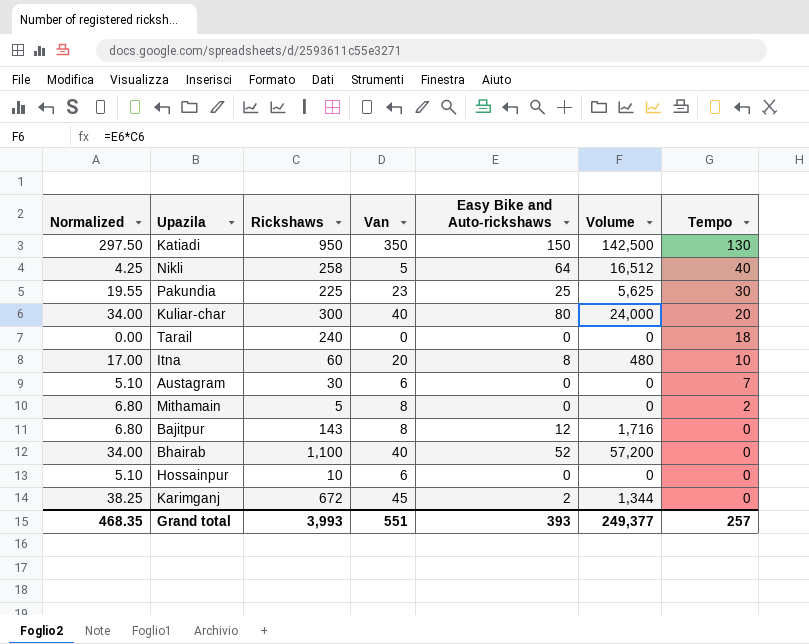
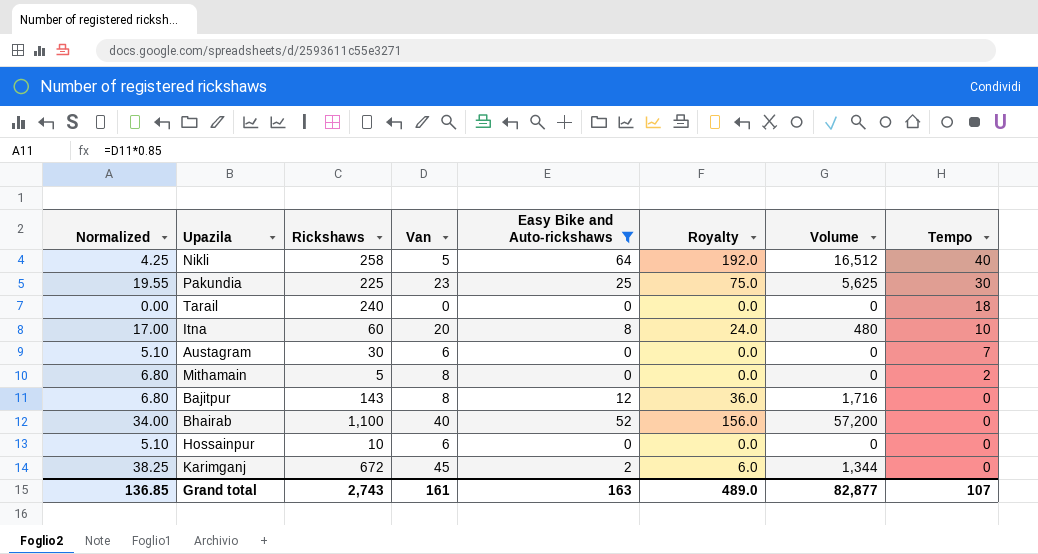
filter: none -> Easy Bike and Auto-rickshaws <= 64
column Royalty | formula: none -> [Easy Bike and Auto-rickshaws] * 3
Grand total | Normalized: 468.35 -> 136.85
Grand total | Rickshaws: 3,993 -> 2,743
Grand total | Van: 551 -> 161
Grand total | Easy Bike and Auto-rickshaws: 393 -> 163
Grand total | Volume: 249,377 -> 82,877
Grand total | Tempo: 257 -> 107

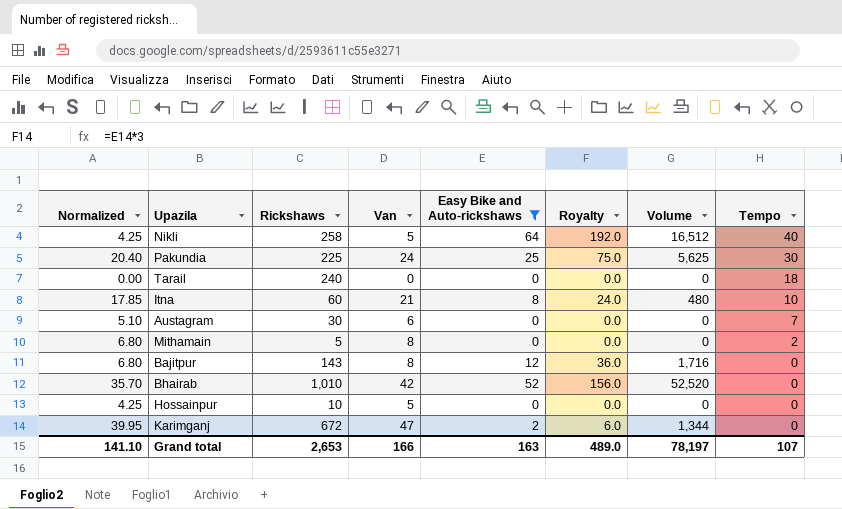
Pakundia | Normalized: 19.55 -> 20.40
Pakundia | Van: 23 -> 24
Itna | Normalized: 17.00 -> 17.85
Itna | Van: 20 -> 21
Bhairab | Normalized: 34.00 -> 35.70
Bhairab | Rickshaws: 1,100 -> 1,010
Bhairab | Van: 40 -> 42
Bhairab | Volume: 57,200 -> 52,520
Hossainpur | Normalized: 5.10 -> 4.25
Hossainpur | Van: 6 -> 5
Karimganj | Normalized: 38.25 -> 39.95
Karimganj | Van: 45 -> 47
Grand total | Normalized: 136.85 -> 141.10
Grand total | Rickshaws: 2,743 -> 2,653
Grand total | Van: 161 -> 166
Grand total | Volume: 82,877 -> 78,197

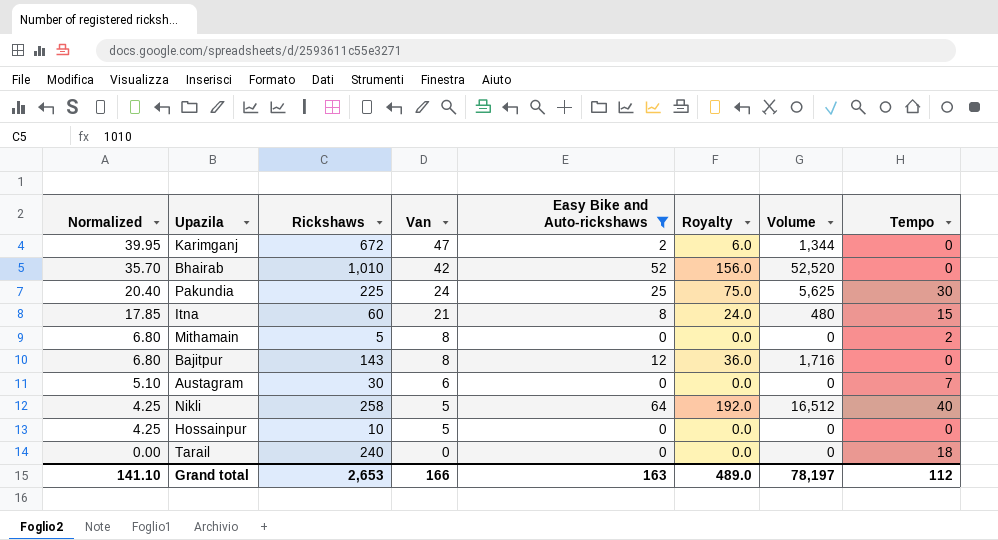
row order: Tempo descending -> Normalized descending
Itna | Tempo: 10 -> 15
Grand total | Tempo: 107 -> 112

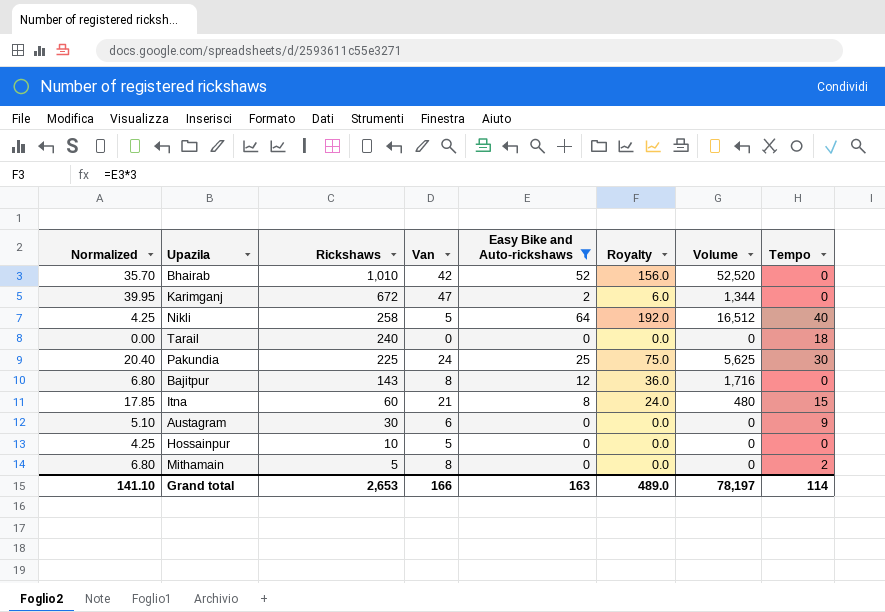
row order: Normalized descending -> Rickshaws descending
Austagram | Tempo: 7 -> 9
Grand total | Tempo: 112 -> 114

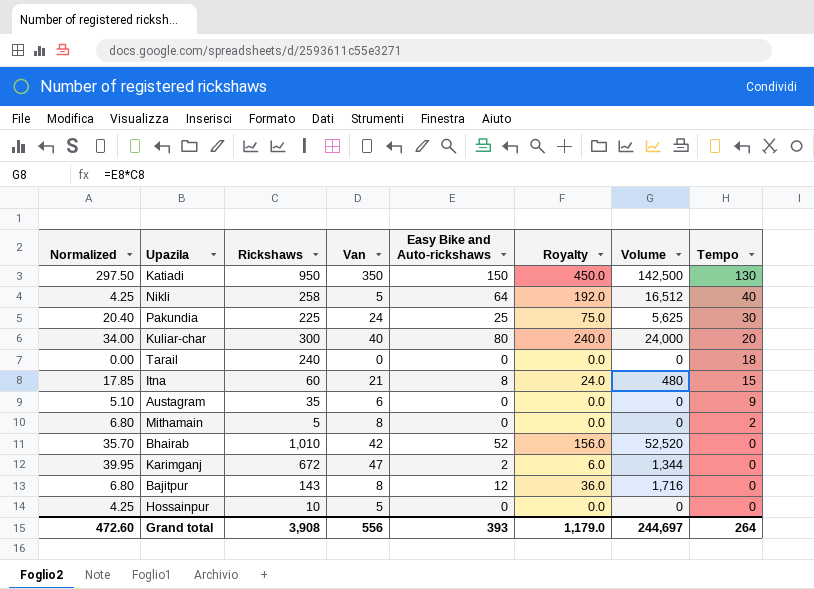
filter: Easy Bike and Auto-rickshaws <= 64 -> none
row order: Rickshaws descending -> Tempo descending
Austagram | Rickshaws: 30 -> 35
Grand total | Normalized: 141.10 -> 472.60
Grand total | Rickshaws: 2,653 -> 3,908
Grand total | Van: 166 -> 556
Grand total | Easy Bike and Auto-rickshaws: 163 -> 393
Grand total | Royalty: 489.0 -> 1,179.0
Grand total | Volume: 78,197 -> 244,697
Grand total | Tempo: 114 -> 264

